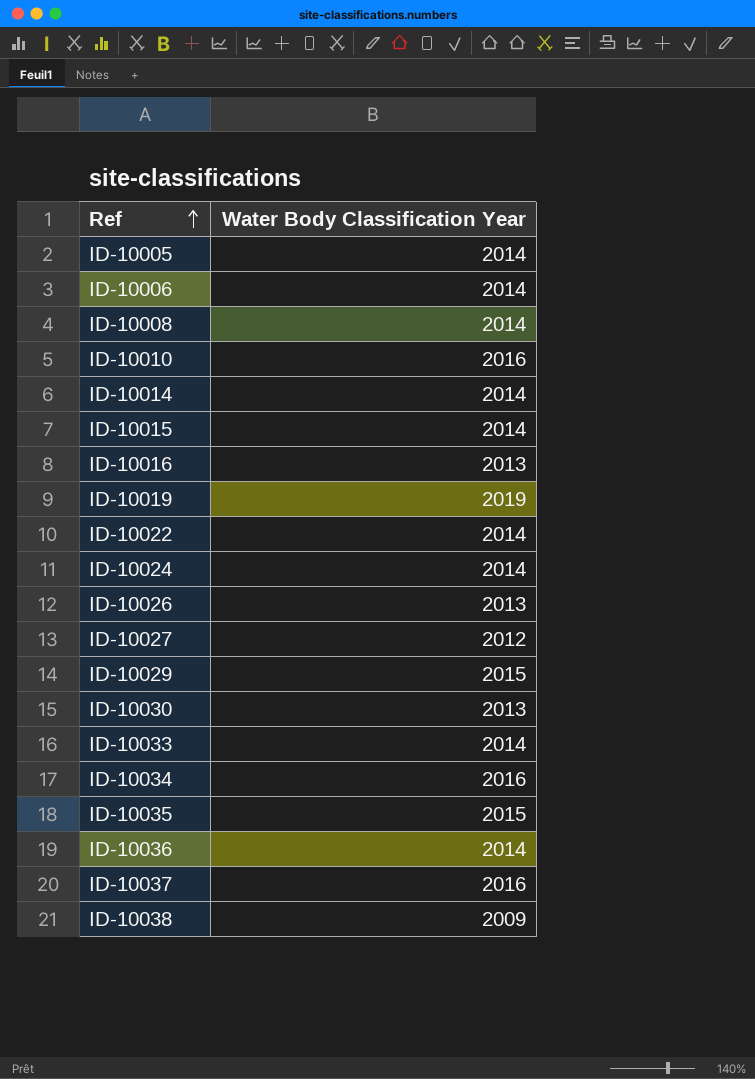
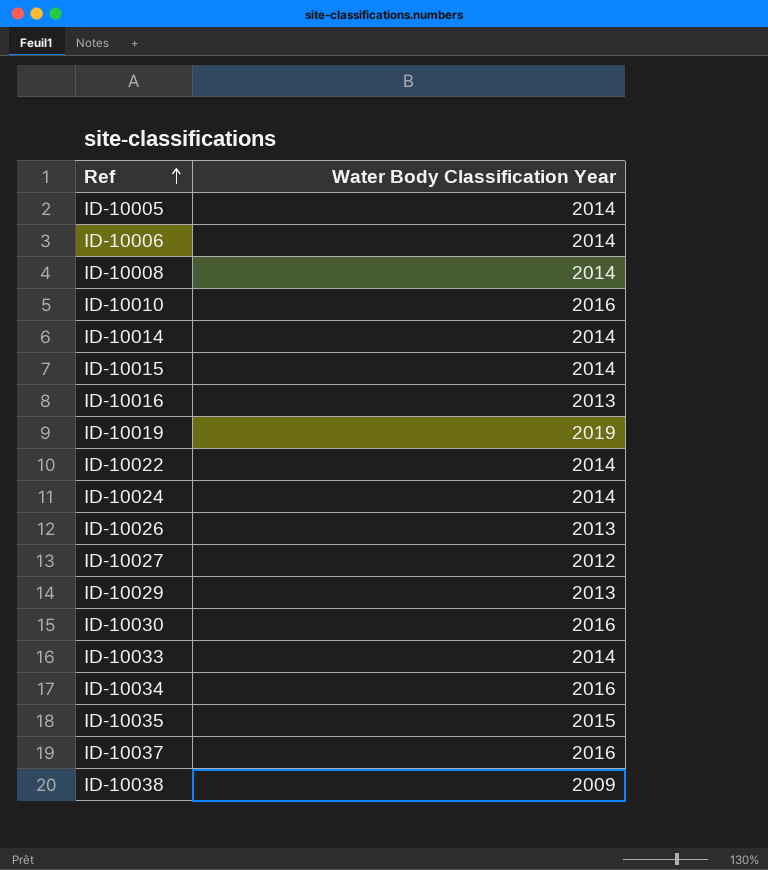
row ID-10036: 2014 -> none
ID-10029 | Water Body Classification Year: 2015 -> 2013
ID-10030 | Water Body Classification Year: 2013 -> 2016

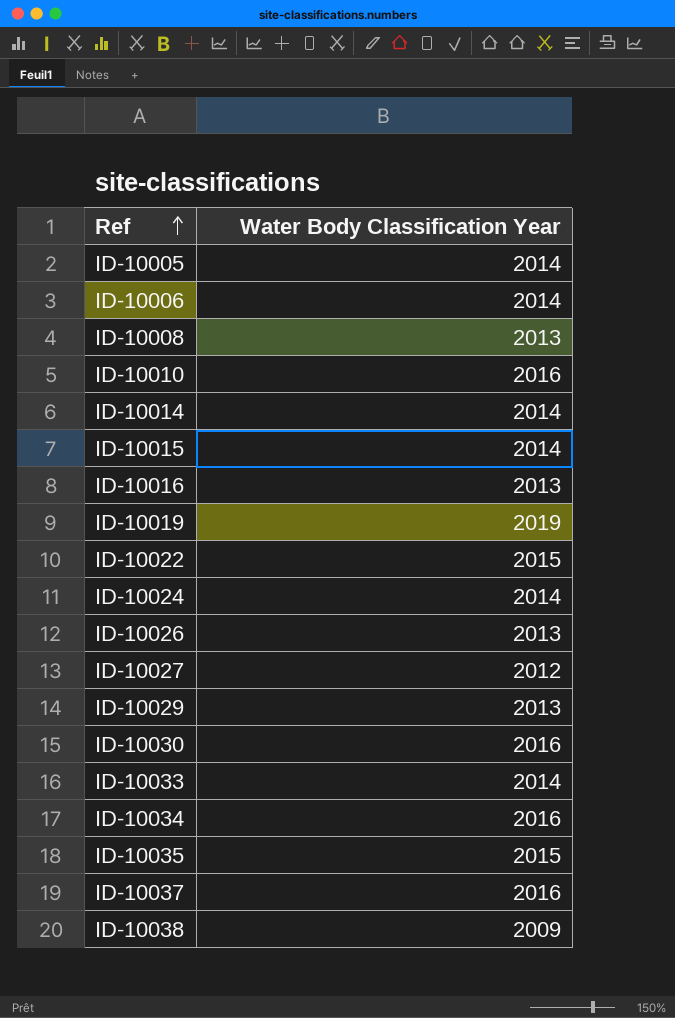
ID-10008 | Water Body Classification Year: 2014 -> 2013
ID-10022 | Water Body Classification Year: 2014 -> 2015

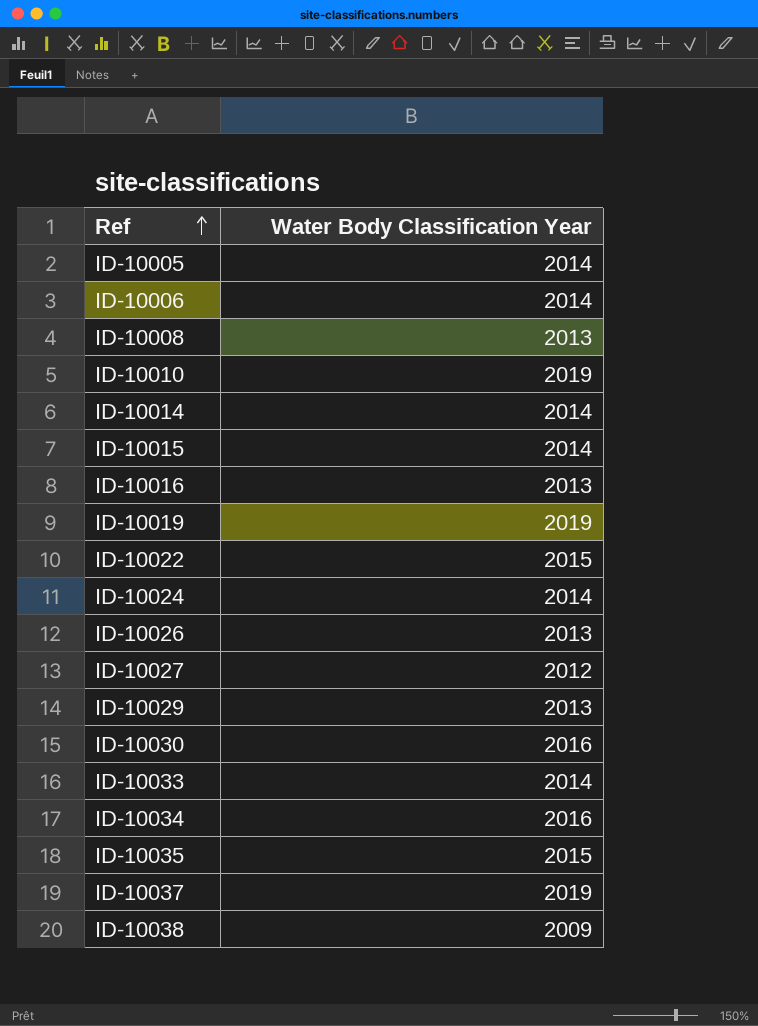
ID-10010 | Water Body Classification Year: 2016 -> 2019
ID-10037 | Water Body Classification Year: 2016 -> 2019

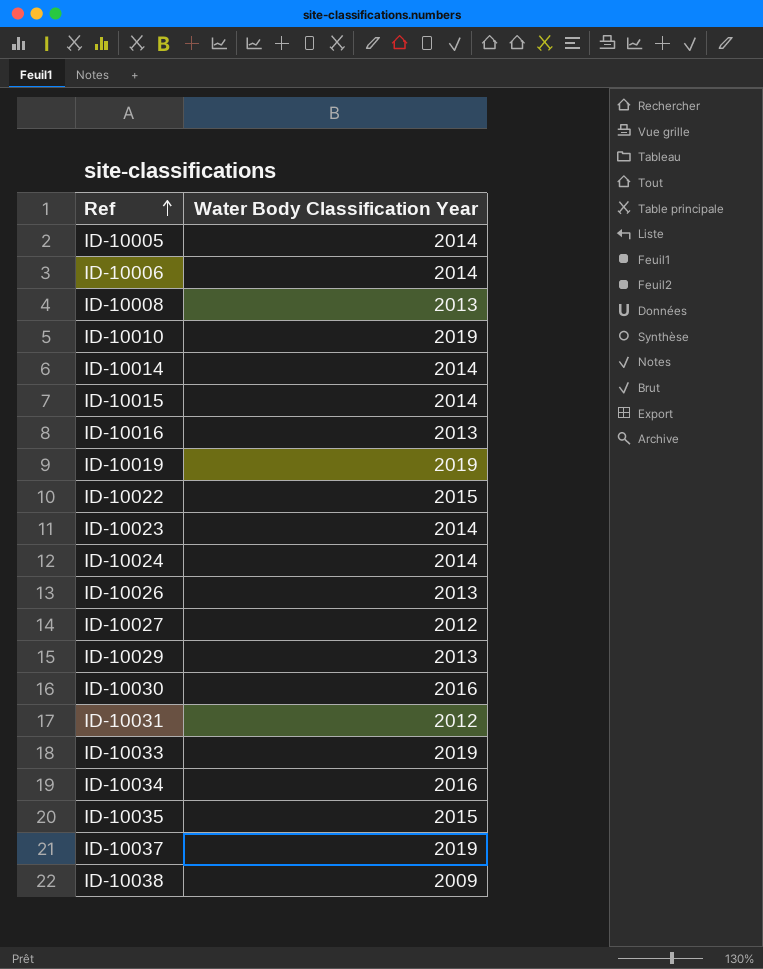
row ID-10023: none -> 2014
row ID-10031: none -> 2012
ID-10033 | Water Body Classification Year: 2014 -> 2019

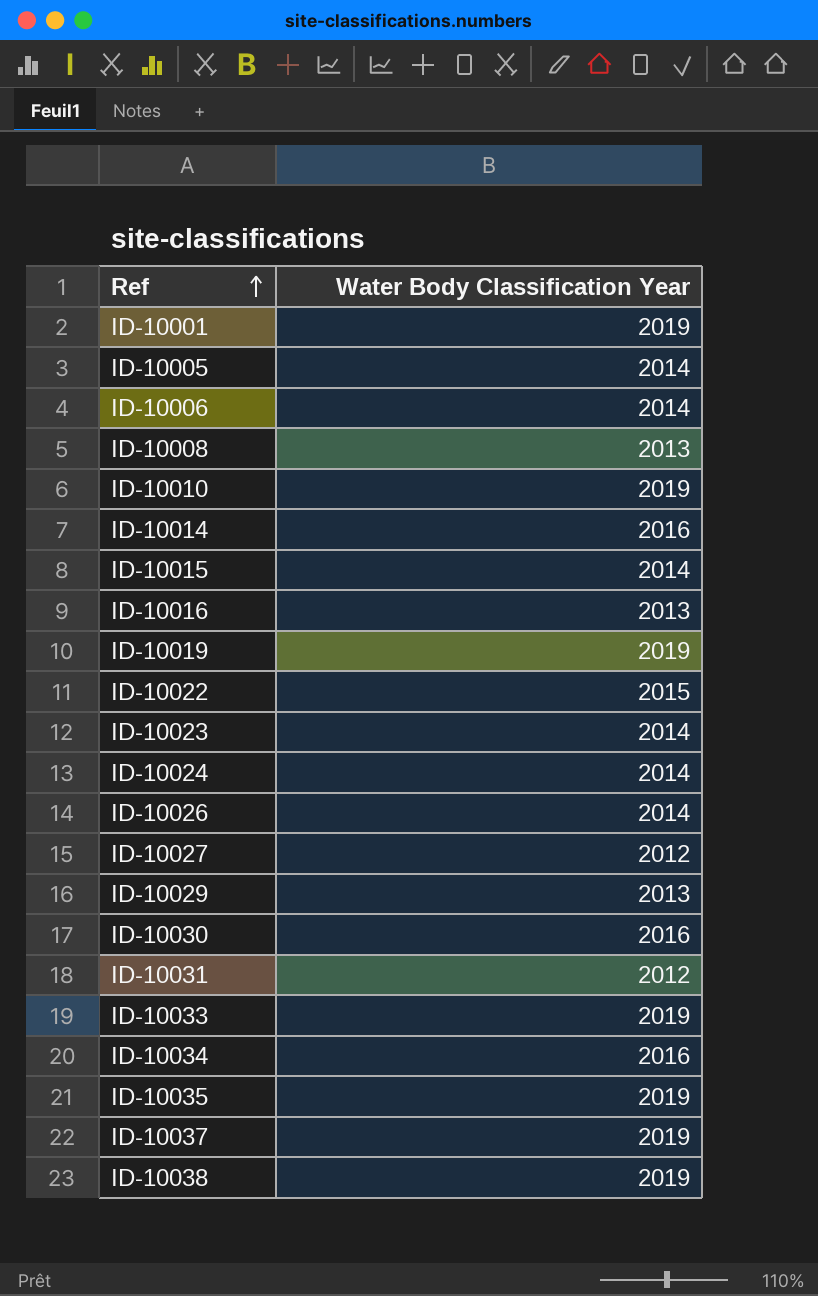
row ID-10001: none -> 2019
ID-10014 | Water Body Classification Year: 2014 -> 2016
ID-10026 | Water Body Classification Year: 2013 -> 2014
ID-10035 | Water Body Classification Year: 2015 -> 2019
ID-10038 | Water Body Classification Year: 2009 -> 2019

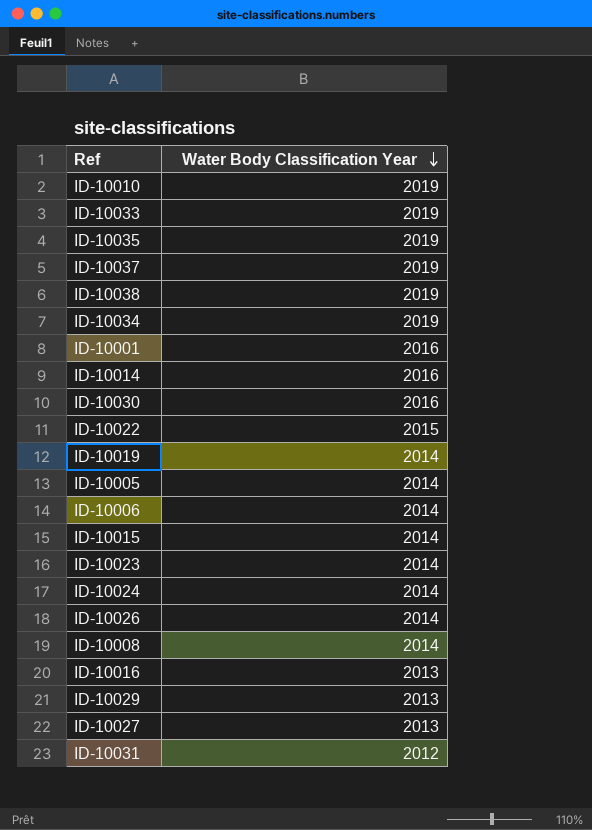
row order: Ref ascending -> Water Body Classification Year descending
ID-10034 | Water Body Classification Year: 2016 -> 2019
ID-10001 | Water Body Classification Year: 2019 -> 2016
ID-10019 | Water Body Classification Year: 2019 -> 2014
ID-10008 | Water Body Classification Year: 2013 -> 2014
ID-10027 | Water Body Classification Year: 2012 -> 2013

